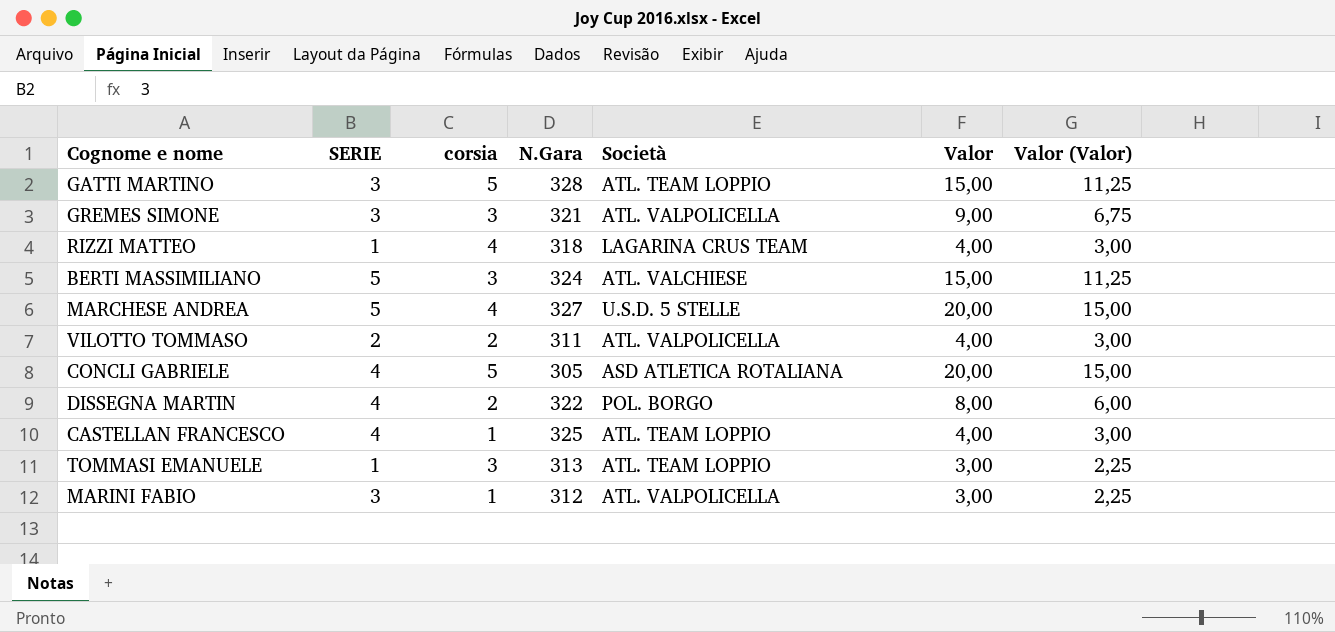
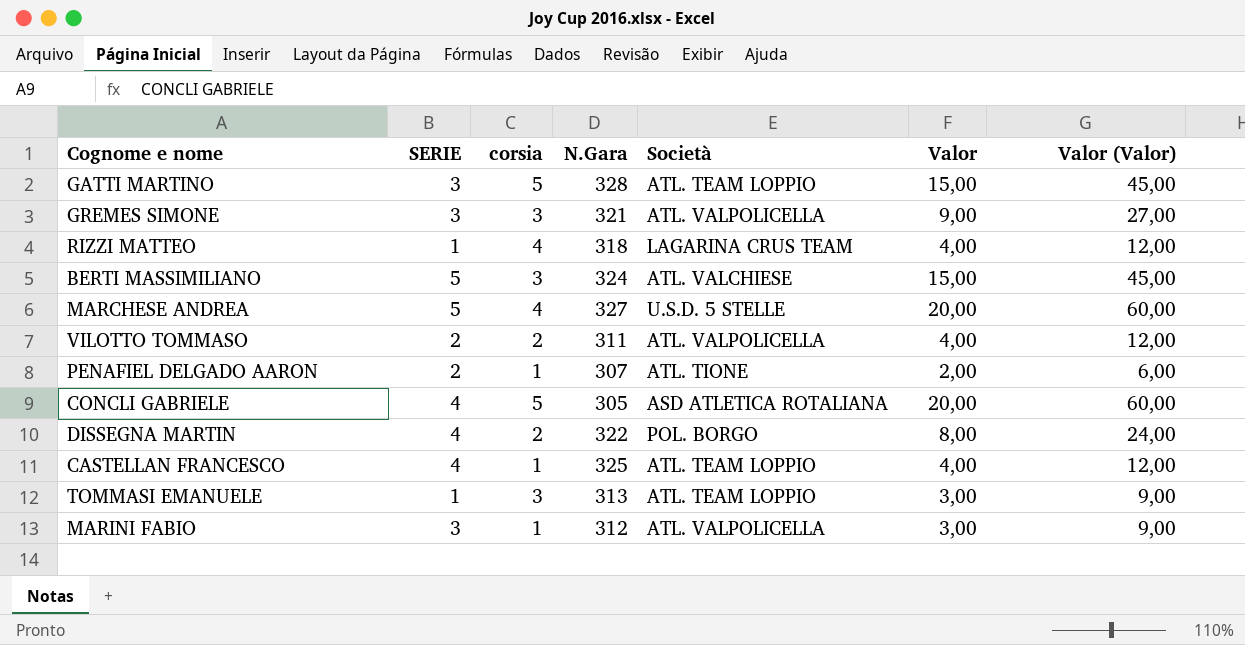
column Valor (Valor) | formula: [Valor] * 0,75 -> [Valor] * 3
row PENAFIEL DELGADO AARON: none -> 2 | 1 | 307 | ATL. TIONE | 2,00 | 6,00

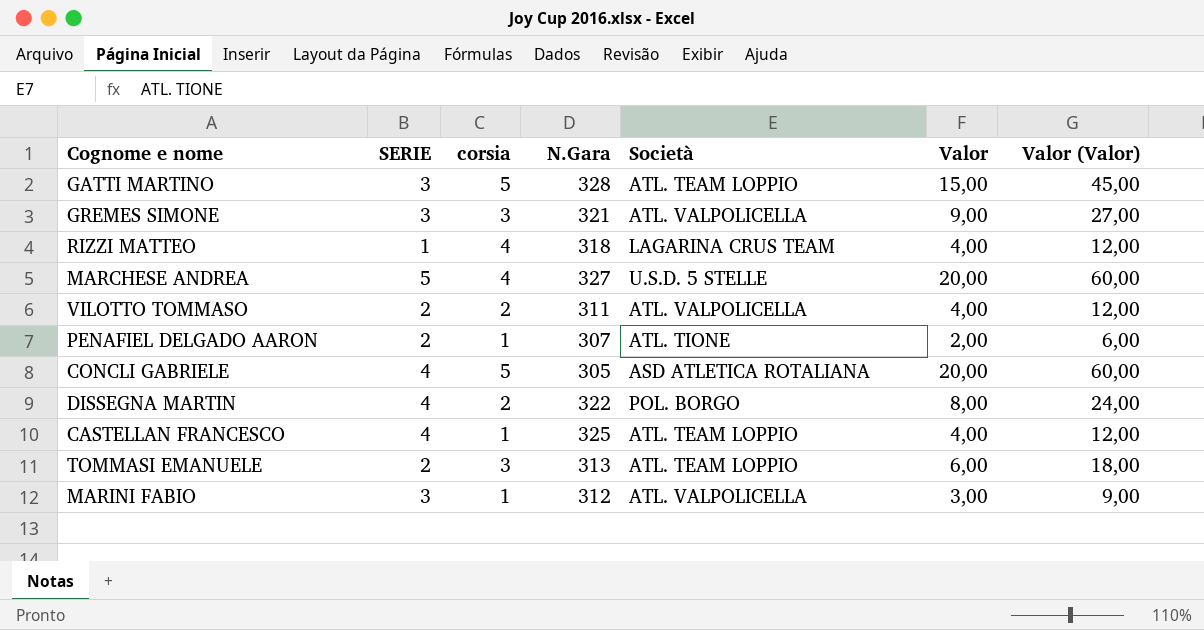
row BERTI MASSIMILIANO: 5 | 3 | 324 | ATL. VALCHIESE | 15,00 | 45,00 -> none
TOMMASI EMANUELE | SERIE: 1 -> 2
TOMMASI EMANUELE | Valor: 3,00 -> 6,00
TOMMASI EMANUELE | Valor (Valor): 9,00 -> 18,00

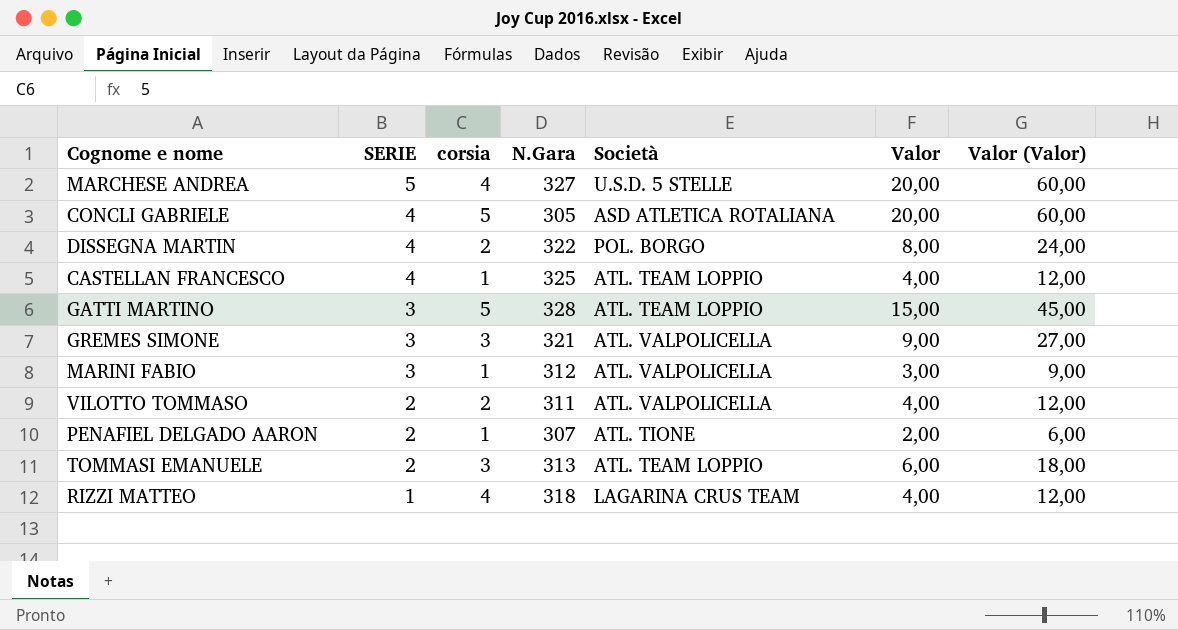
row order: none -> SERIE descending

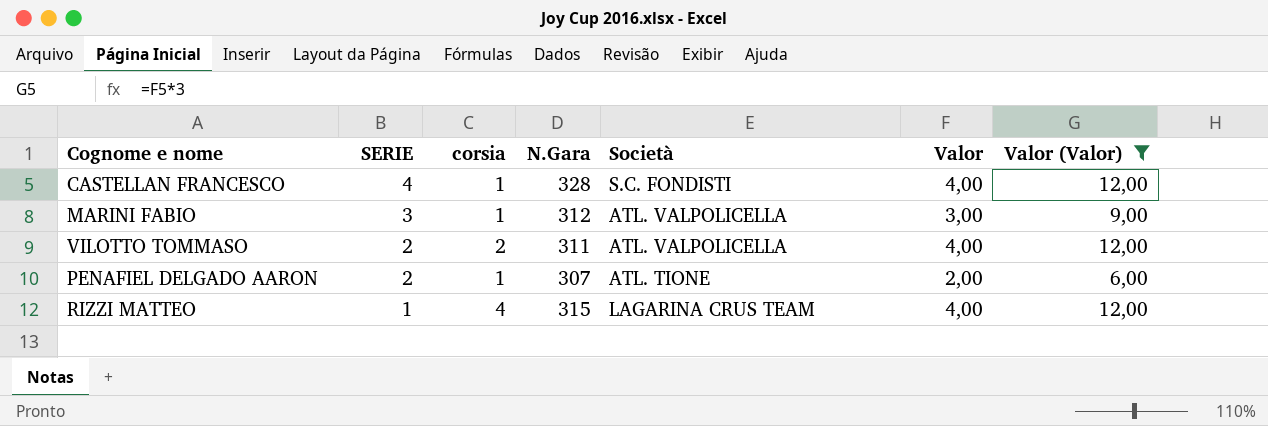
filter: none -> Valor (Valor) <= 12,00
CASTELLAN FRANCESCO | N.Gara: 325 -> 328
CASTELLAN FRANCESCO | Società: ATL. TEAM LOPPIO -> S.C. FONDISTI
RIZZI MATTEO | N.Gara: 318 -> 315

